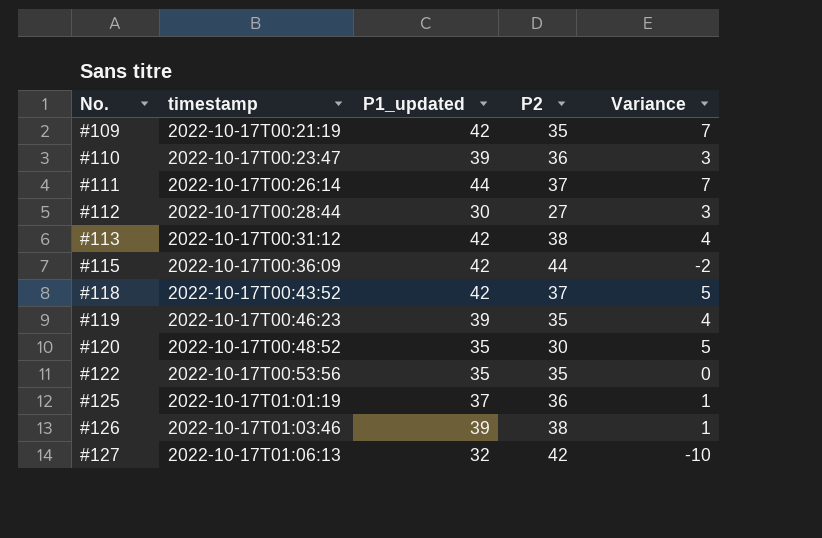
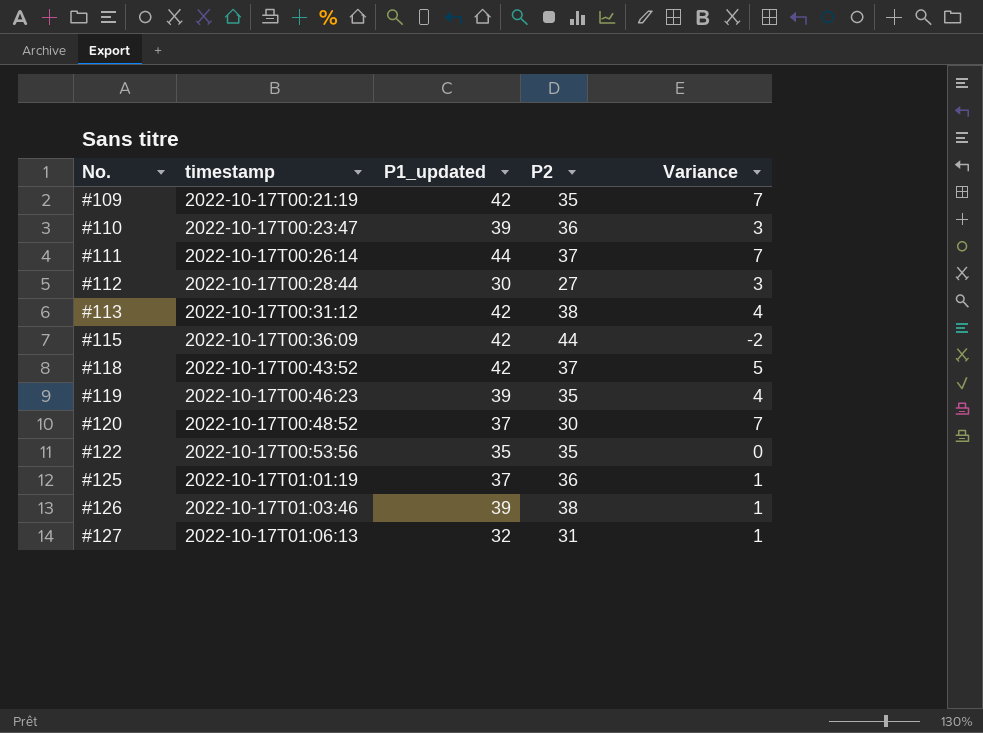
#120 | P1_updated: 35 -> 37
#120 | Variance: 5 -> 7
#127 | P2: 42 -> 31
#127 | Variance: -10 -> 1

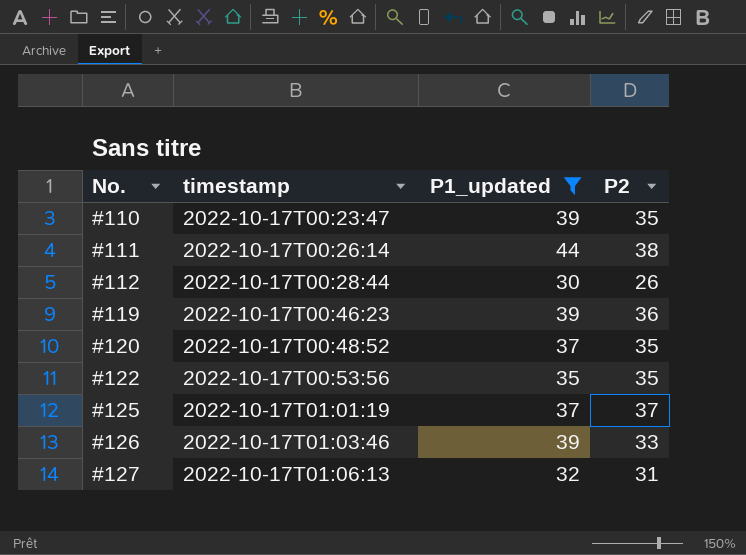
filter: none -> P1_updated != 42
column Variance | formula: [P1_updated] - [P2] -> none
#110 | P2: 36 -> 35
#111 | P2: 37 -> 38
#112 | P2: 27 -> 26
#119 | P2: 35 -> 36
#120 | P2: 30 -> 35
#125 | P2: 36 -> 37
#126 | P2: 38 -> 33

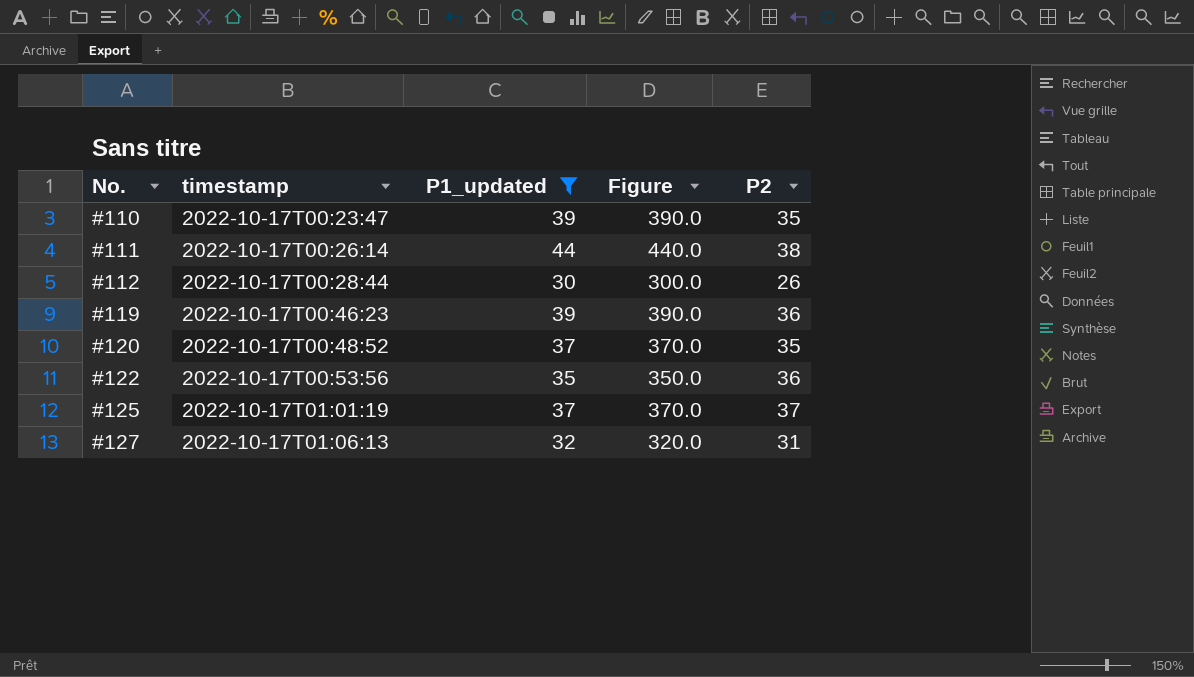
column Figure | formula: none -> [P1_updated] * 10
row #126: 2022-10-17T01:03:46 | 39 | 33 -> none
#122 | P2: 35 -> 36

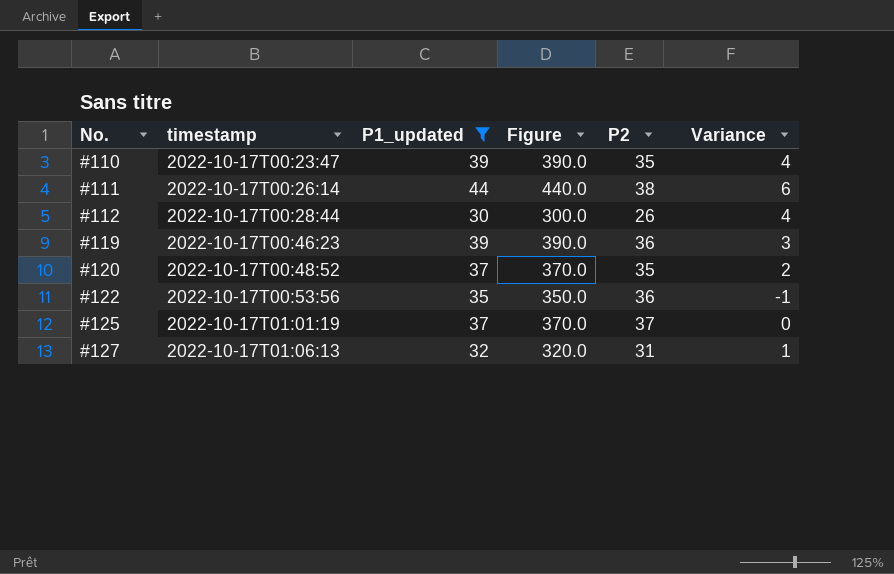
column Variance | formula: none -> [P1_updated] - [P2]

